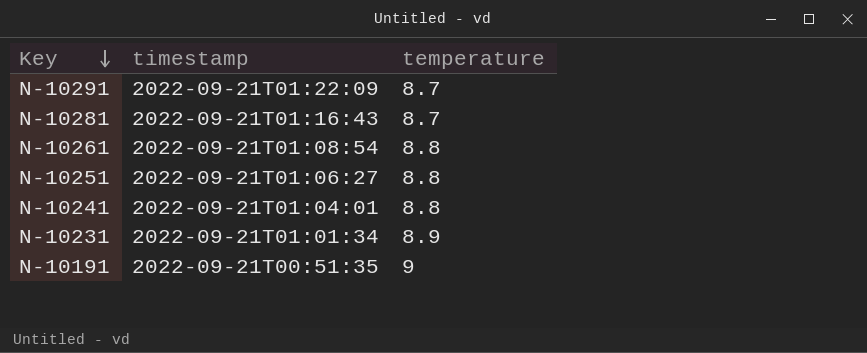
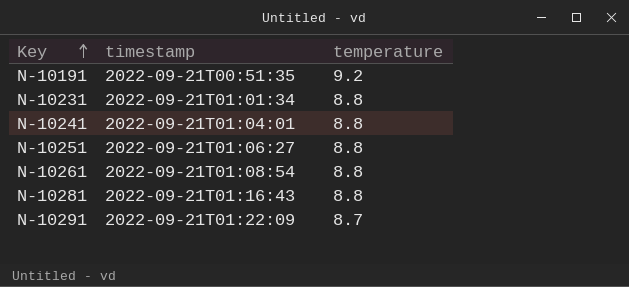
row order: Key descending -> Key ascending
N-10191 | temperature: 9 -> 9.2
N-10231 | temperature: 8.9 -> 8.8
N-10281 | temperature: 8.7 -> 8.8

